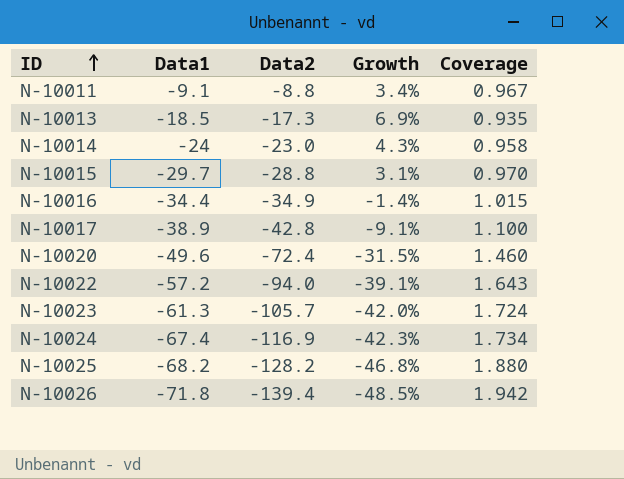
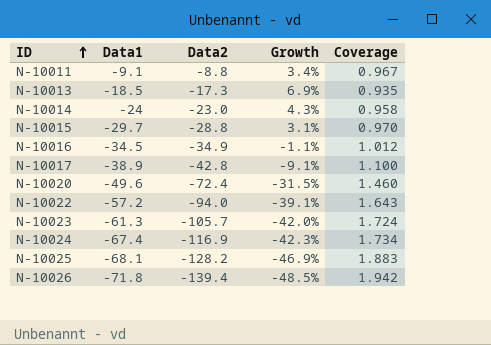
N-10016 | Data1: -34.4 -> -34.5
N-10016 | Growth: -1.4% -> -1.1%
N-10016 | Coverage: 1.015 -> 1.012
N-10025 | Data1: -68.2 -> -68.1
N-10025 | Growth: -46.8% -> -46.9%
N-10025 | Coverage: 1.880 -> 1.883

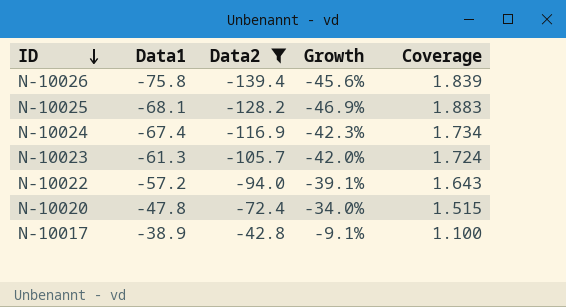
filter: none -> Data2 <= -42.8
row order: ID ascending -> ID descending
N-10026 | Data1: -71.8 -> -75.8
N-10026 | Growth: -48.5% -> -45.6%
N-10026 | Coverage: 1.942 -> 1.839
N-10020 | Data1: -49.6 -> -47.8
N-10020 | Growth: -31.5% -> -34.0%
N-10020 | Coverage: 1.460 -> 1.515

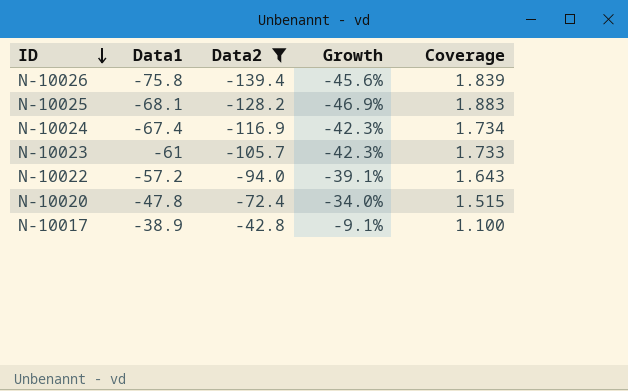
N-10023 | Data1: -61.3 -> -61
N-10023 | Growth: -42.0% -> -42.3%
N-10023 | Coverage: 1.724 -> 1.733

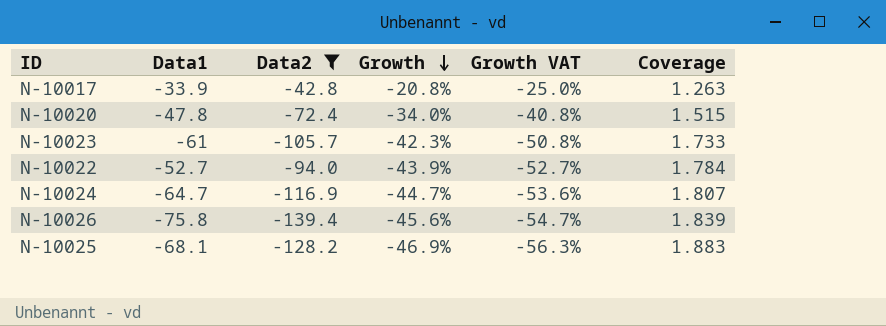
row order: ID descending -> Growth descending
column Growth VAT | formula: none -> [Growth] * 1.2
N-10017 | Data1: -38.9 -> -33.9
N-10017 | Growth: -9.1% -> -20.8%
N-10017 | Coverage: 1.100 -> 1.263
N-10022 | Data1: -57.2 -> -52.7
N-10022 | Growth: -39.1% -> -43.9%
N-10022 | Coverage: 1.643 -> 1.784
N-10024 | Data1: -67.4 -> -64.7
N-10024 | Growth: -42.3% -> -44.7%
N-10024 | Coverage: 1.734 -> 1.807

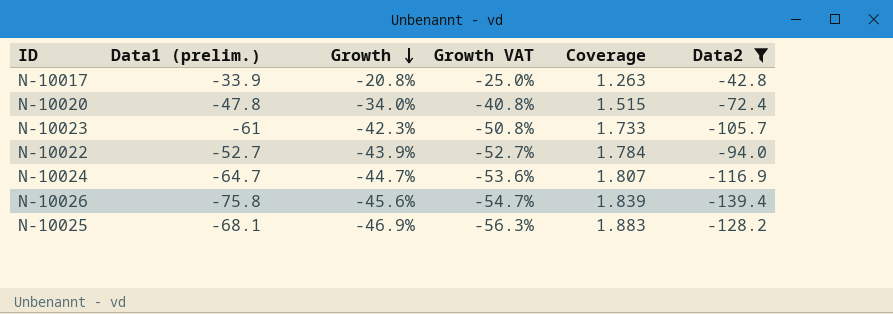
column name: Data1 -> Data1 (prelim.)
column Data2 | position: 3 -> 6

